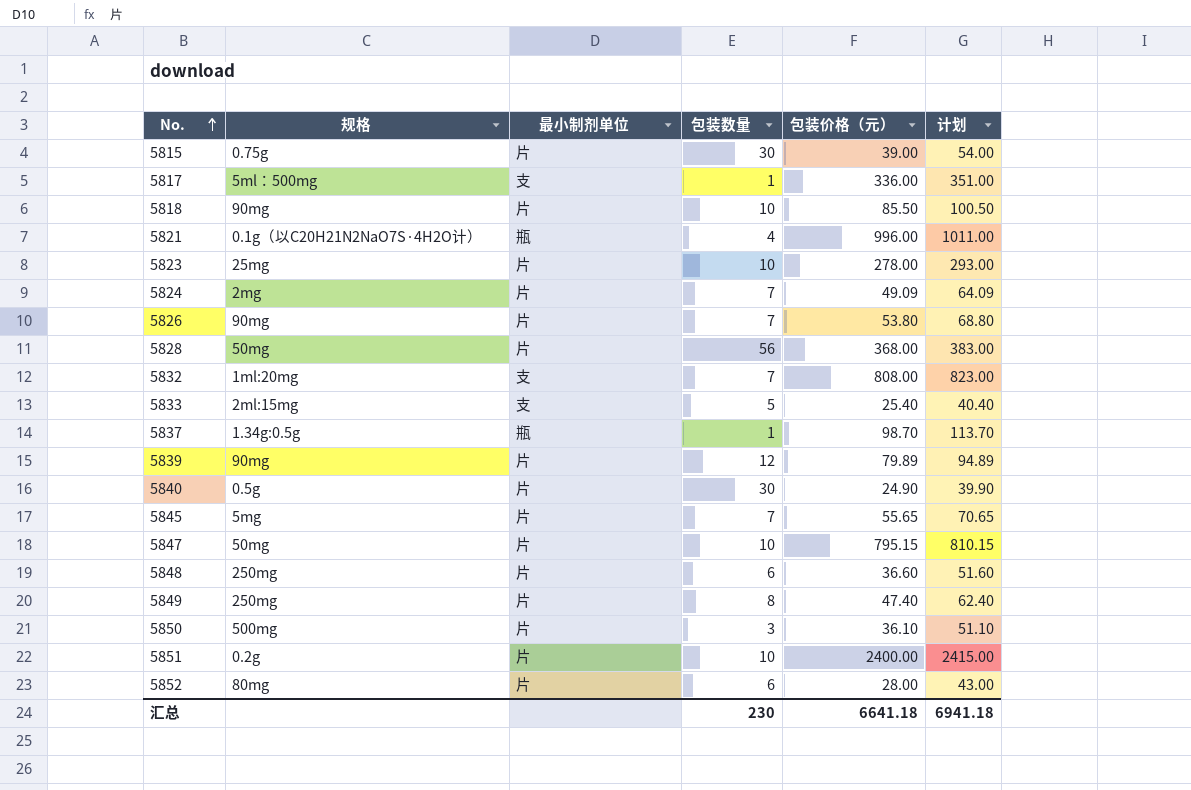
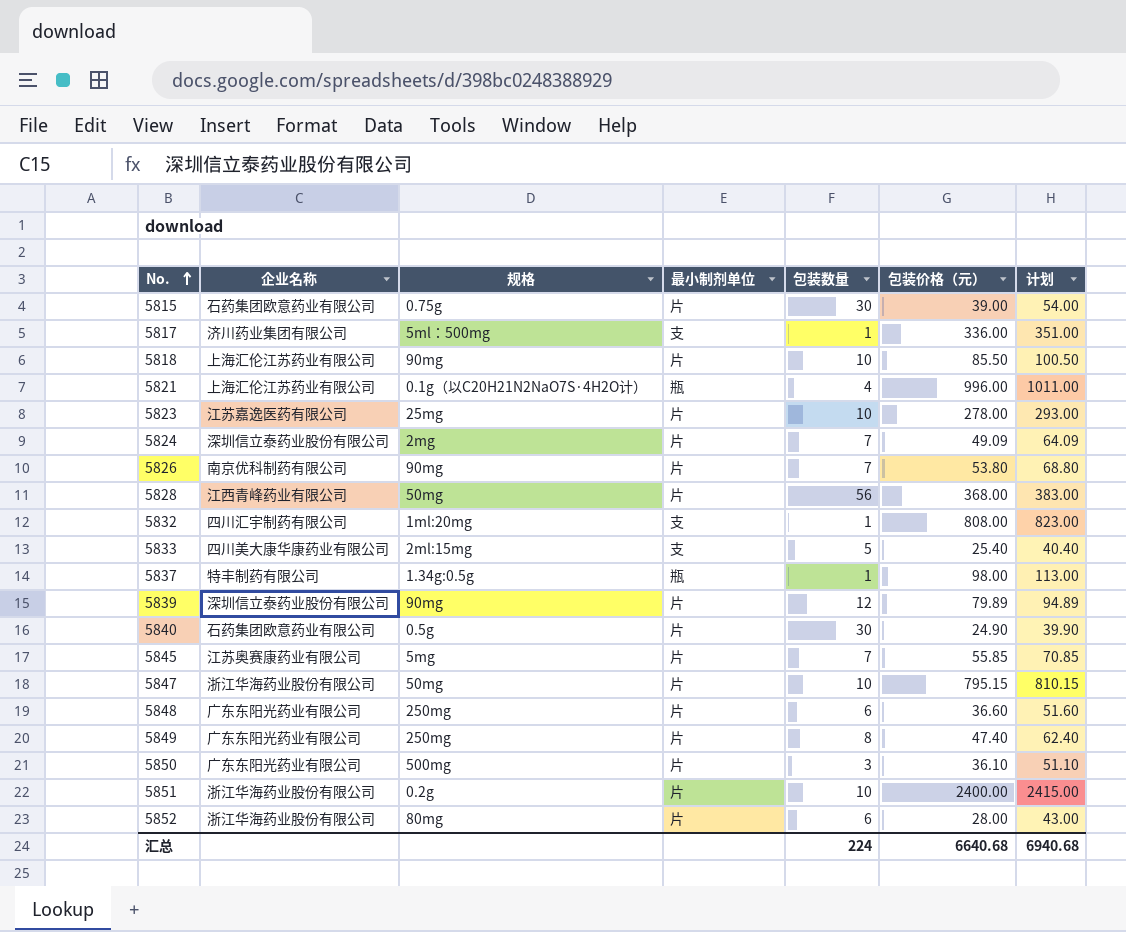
column 企业名称 | position: none -> 2
5832 | 包装数量: 7 -> 1
5837 | 包装价格（元）: 98.70 -> 98.00
5837 | 计划: 113.70 -> 113.00
5845 | 包装价格（元）: 55.65 -> 55.85
5845 | 计划: 70.65 -> 70.85
汇总 | 包装数量: 230 -> 224
汇总 | 包装价格（元）: 6641.18 -> 6640.68
汇总 | 计划: 6941.18 -> 6940.68

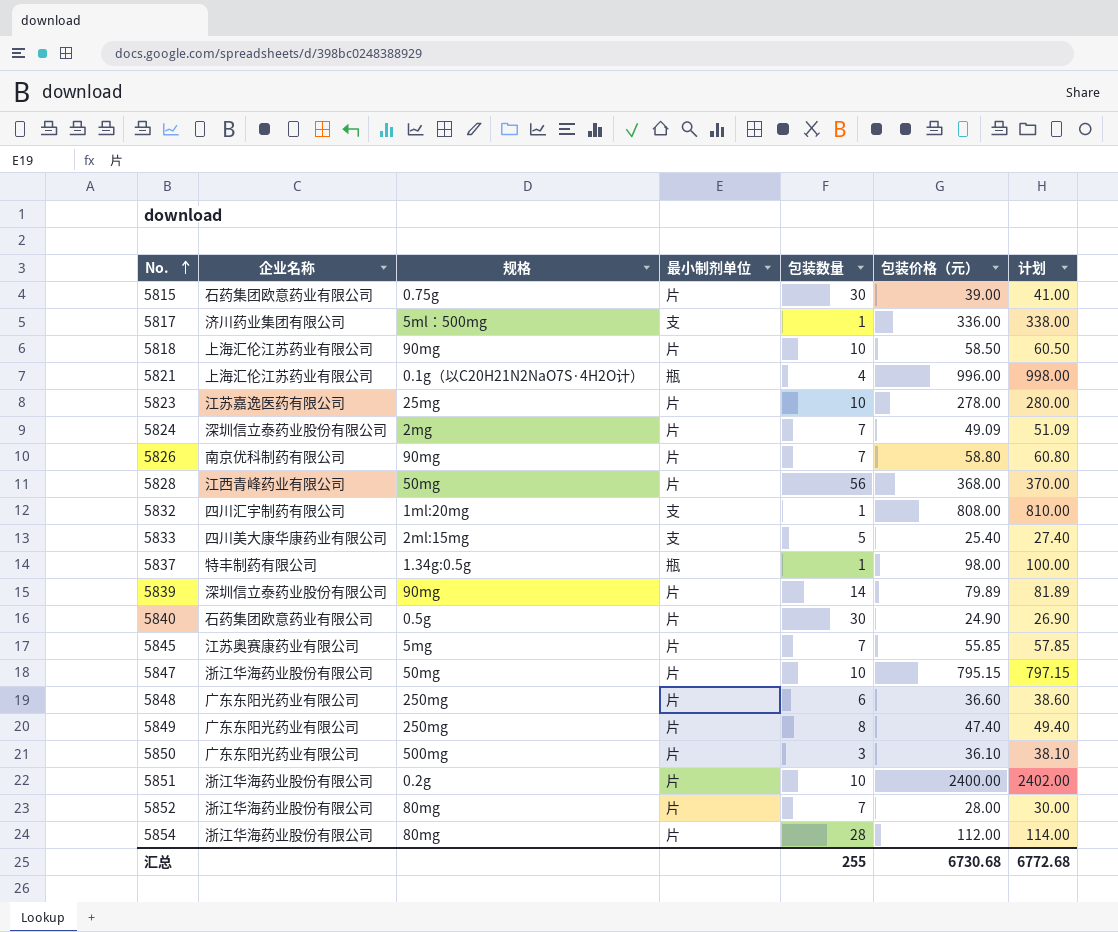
column 计划 | formula: [包装价格（元）] + 15 -> [包装价格（元）] + 2
5818 | 包装价格（元）: 85.50 -> 58.50
5826 | 包装价格（元）: 53.80 -> 58.80
5839 | 包装数量: 12 -> 14
5852 | 包装数量: 6 -> 7
row 5854: none -> 浙江华海药业股份有限公司 | 80mg | 片 | 28 | 112.00 | 114.00
汇总 | 包装数量: 224 -> 255
汇总 | 包装价格（元）: 6640.68 -> 6730.68
汇总 | 计划: 6940.68 -> 6772.68

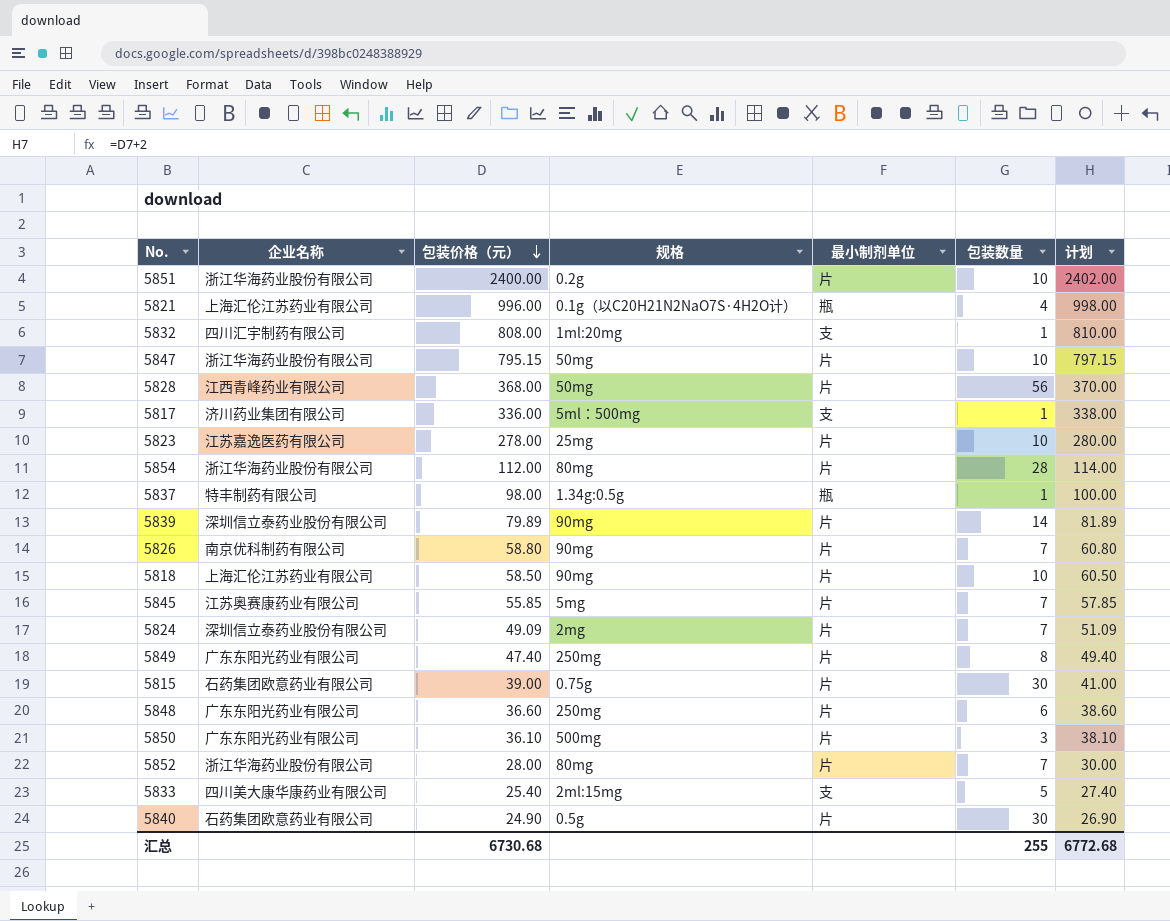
row order: No. ascending -> 包装价格（元） descending
column 包装价格（元） | position: 6 -> 3

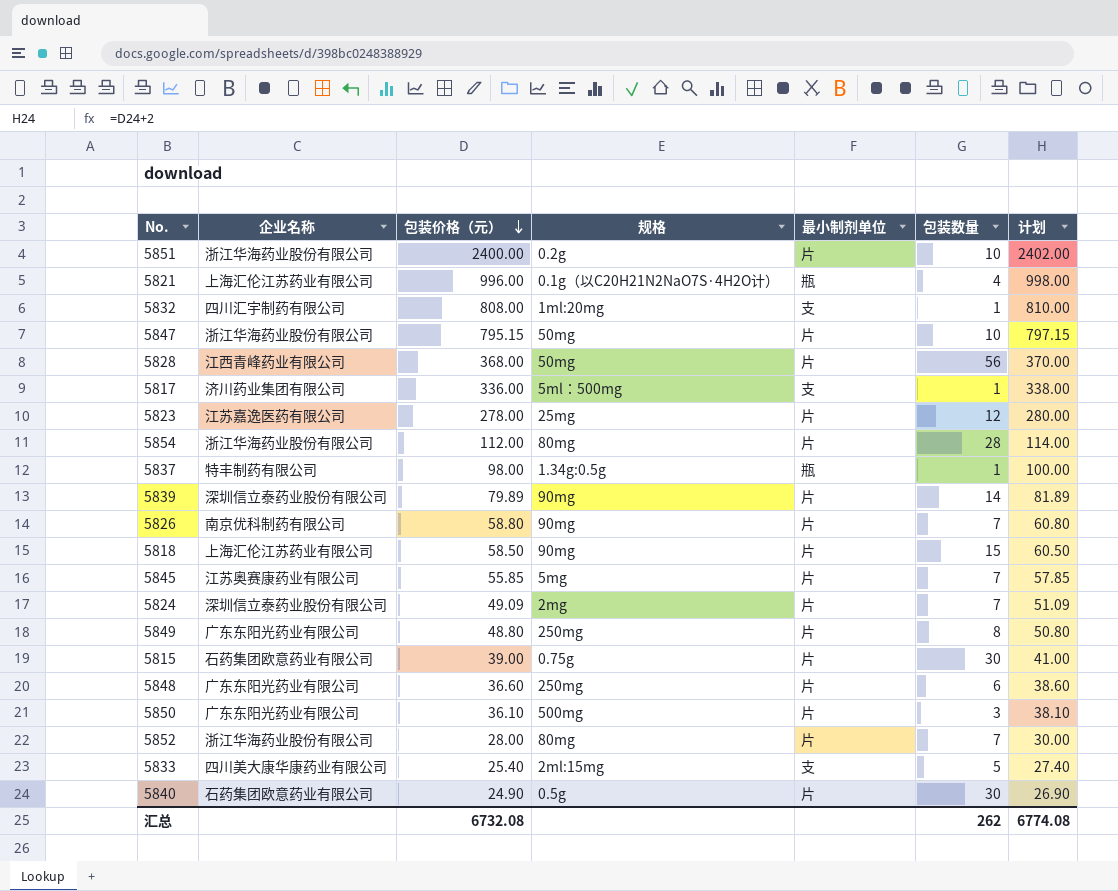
5823 | 包装数量: 10 -> 12
5818 | 包装数量: 10 -> 15
5849 | 包装价格（元）: 47.40 -> 48.80
5849 | 计划: 49.40 -> 50.80
汇总 | 包装价格（元）: 6730.68 -> 6732.08
汇总 | 包装数量: 255 -> 262
汇总 | 计划: 6772.68 -> 6774.08

